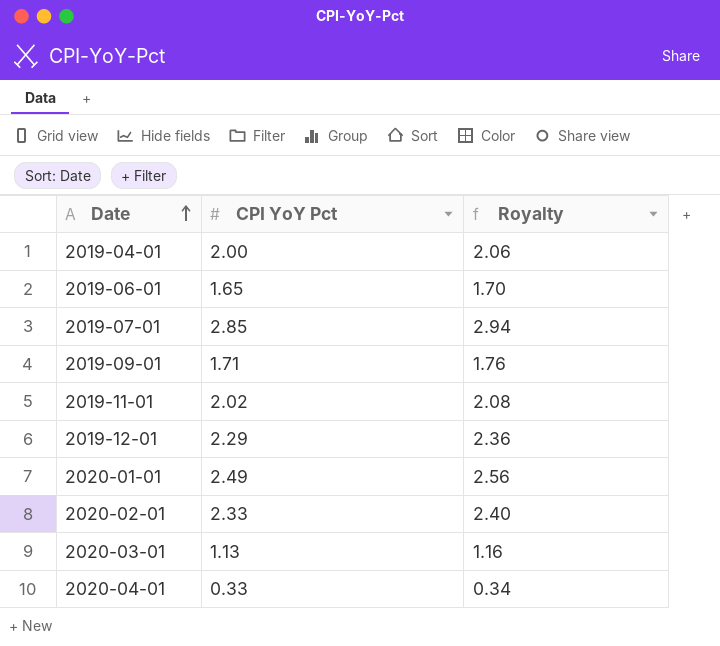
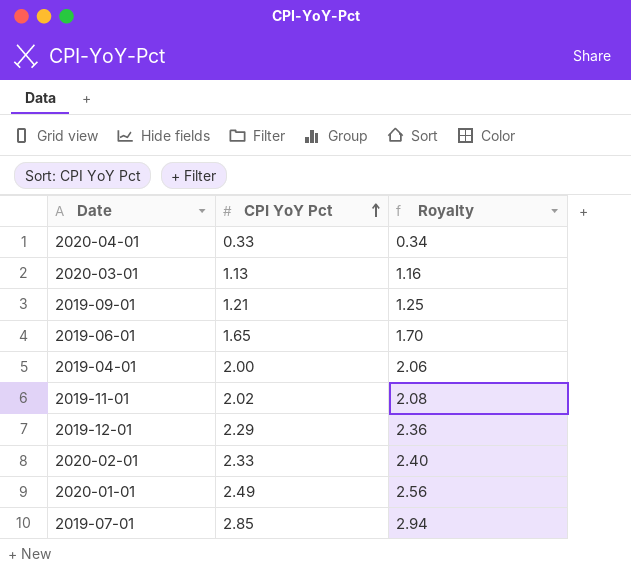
row order: Date ascending -> CPI YoY Pct ascending
2019-09-01 | CPI YoY Pct: 1.71 -> 1.21
2019-09-01 | Royalty: 1.76 -> 1.25

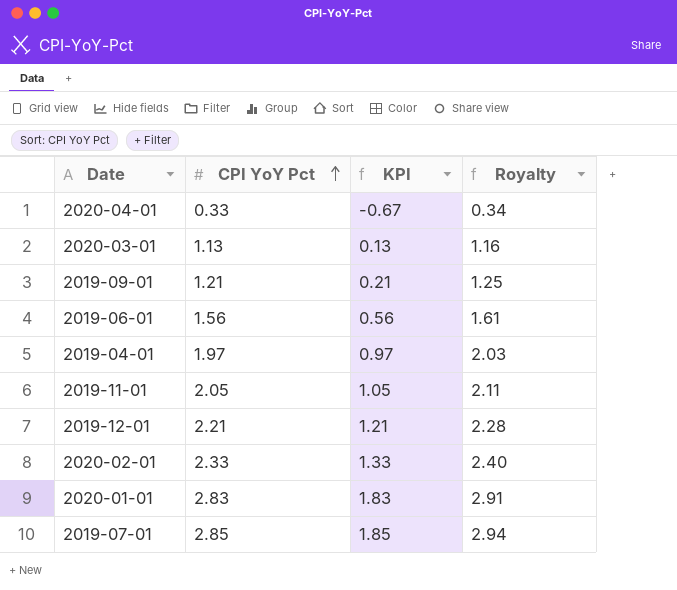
column KPI | formula: none -> [CPI YoY Pct] - 1
2019-06-01 | CPI YoY Pct: 1.65 -> 1.56
2019-06-01 | Royalty: 1.70 -> 1.61
2019-04-01 | CPI YoY Pct: 2.00 -> 1.97
2019-04-01 | Royalty: 2.06 -> 2.03
2019-11-01 | CPI YoY Pct: 2.02 -> 2.05
2019-11-01 | Royalty: 2.08 -> 2.11
2019-12-01 | CPI YoY Pct: 2.29 -> 2.21
2019-12-01 | Royalty: 2.36 -> 2.28
2020-01-01 | CPI YoY Pct: 2.49 -> 2.83
2020-01-01 | Royalty: 2.56 -> 2.91

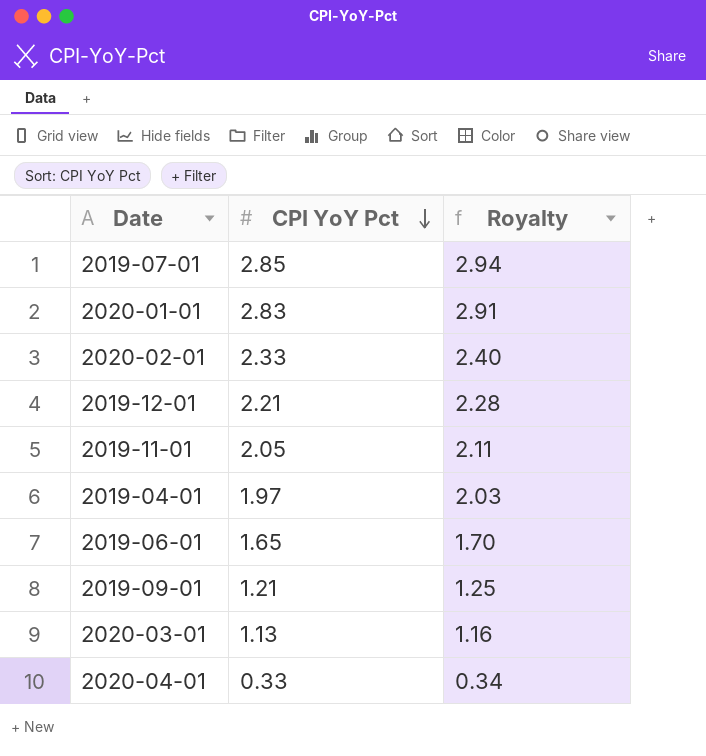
row order: CPI YoY Pct ascending -> CPI YoY Pct descending
column KPI | formula: [CPI YoY Pct] - 1 -> none
2019-06-01 | CPI YoY Pct: 1.56 -> 1.65
2019-06-01 | Royalty: 1.61 -> 1.70

